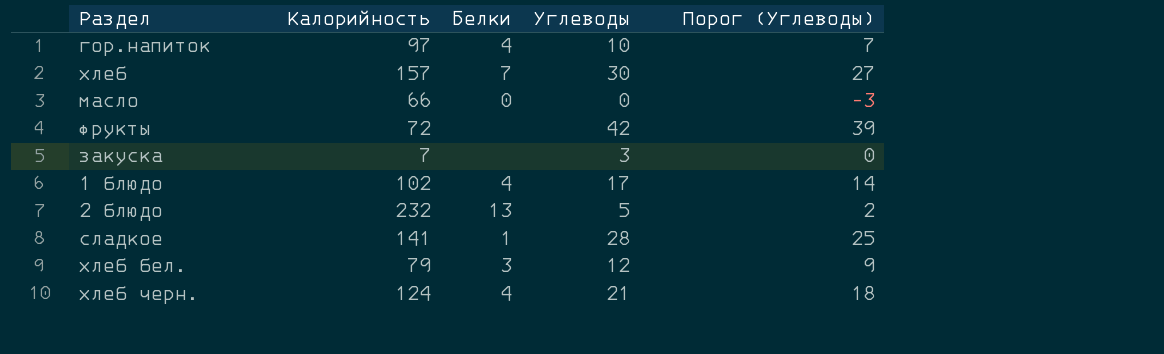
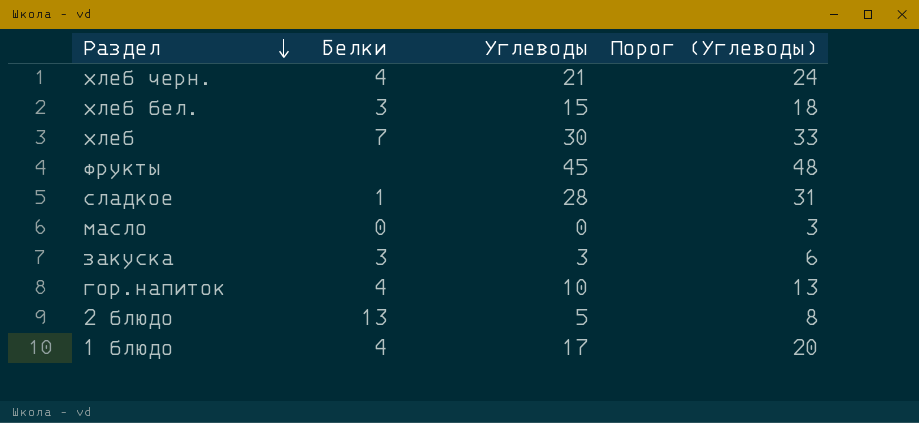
row order: none -> Раздел descending
column Калорийность | position: 2 -> none
column Порог (Углеводы) | formula: [Углеводы] - 3 -> [Углеводы] + 3
хлеб бел. | Углеводы: 12 -> 15
фрукты | Углеводы: 42 -> 45
закуска | Белки: none -> 3

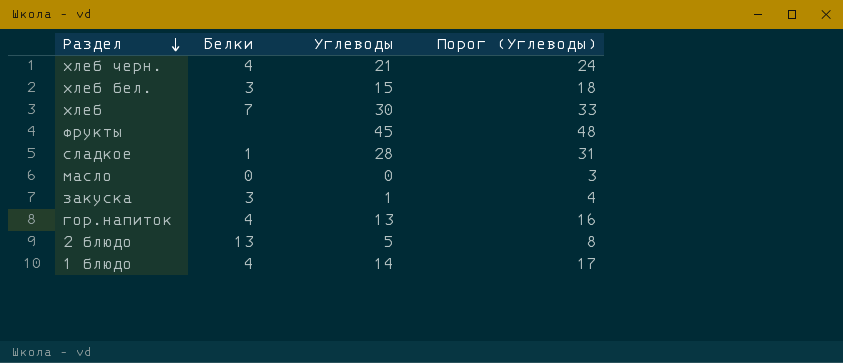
закуска | Углеводы: 3 -> 1
закуска | Порог (Углеводы): 6 -> 4
гор.напиток | Углеводы: 10 -> 13
гор.напиток | Порог (Углеводы): 13 -> 16
1 блюдо | Углеводы: 17 -> 14
1 блюдо | Порог (Углеводы): 20 -> 17

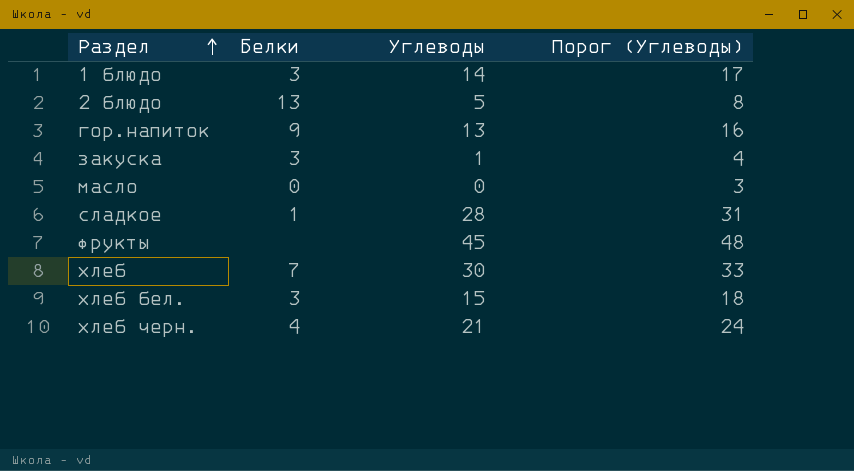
row order: Раздел descending -> Раздел ascending
1 блюдо | Белки: 4 -> 3
гор.напиток | Белки: 4 -> 9

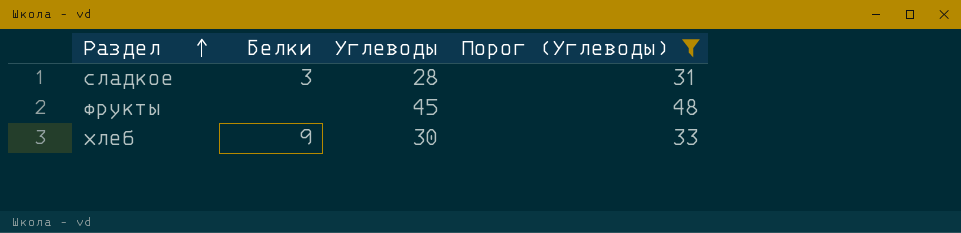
filter: none -> Порог (Углеводы) >= 31
сладкое | Белки: 1 -> 3
хлеб | Белки: 7 -> 9

